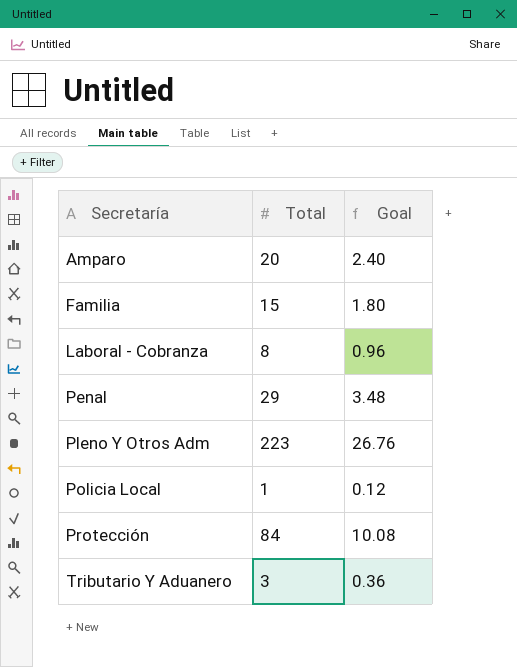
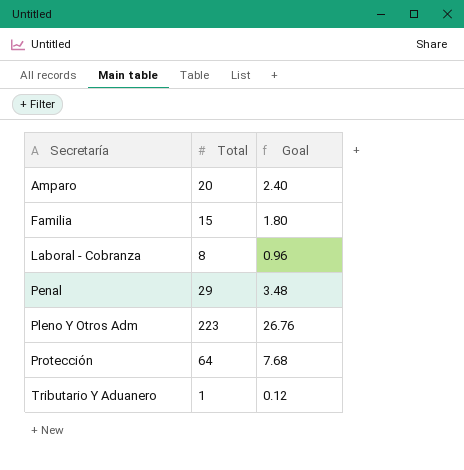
row Policia Local: 1 | 0.12 -> none
Protección | Total: 84 -> 64
Protección | Goal: 10.08 -> 7.68
Tributario Y Aduanero | Total: 3 -> 1
Tributario Y Aduanero | Goal: 0.36 -> 0.12

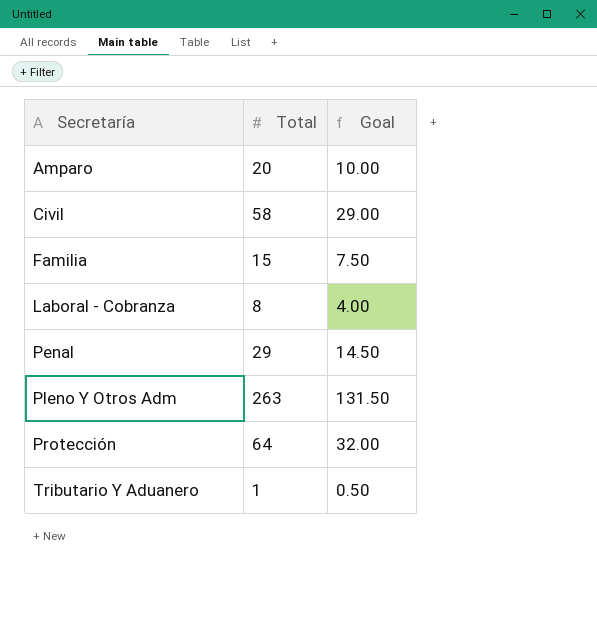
column Goal | formula: [Total] * 0.12 -> [Total] * 0.5
row Civil: none -> 58 | 29.00
Pleno Y Otros Adm | Total: 223 -> 263

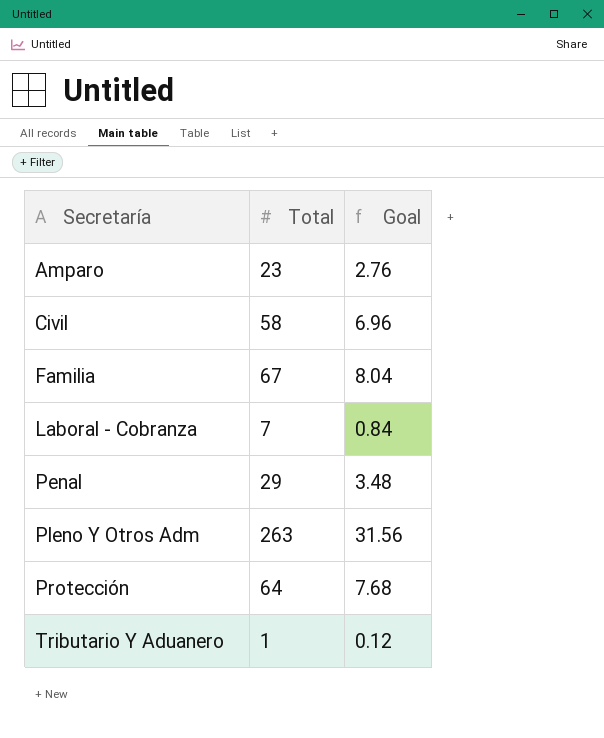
column Goal | formula: [Total] * 0.5 -> [Total] * 0.12
Amparo | Total: 20 -> 23
Familia | Total: 15 -> 67
Laboral - Cobranza | Total: 8 -> 7

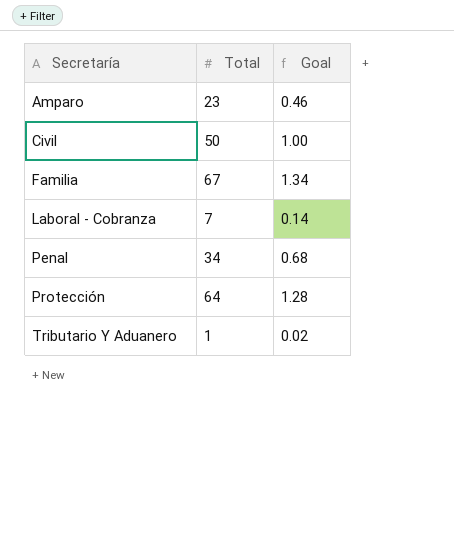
column Goal | formula: [Total] * 0.12 -> [Total] * 0.02
row Pleno Y Otros Adm: 263 | 31.56 -> none
Civil | Total: 58 -> 50
Penal | Total: 29 -> 34

